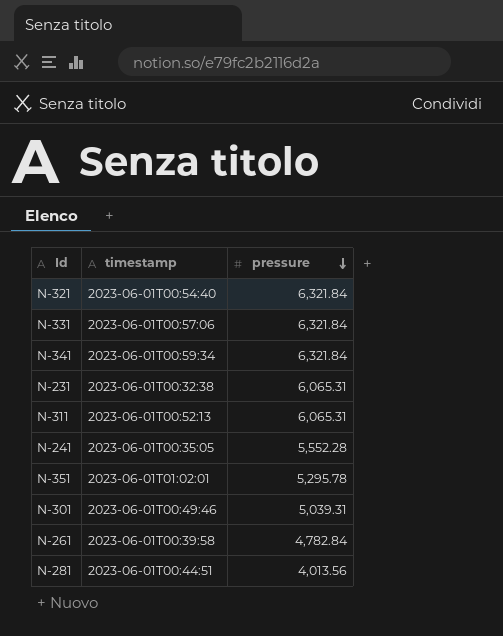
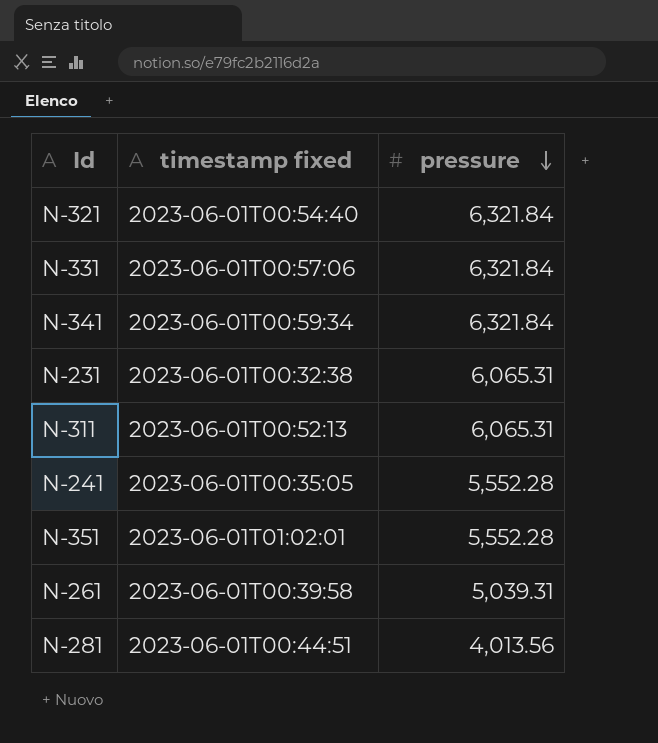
column name: timestamp -> timestamp fixed
row N-301: 2023-06-01T00:49:46 | 5,039.31 -> none
N-351 | pressure: 5,295.78 -> 5,552.28
N-261 | pressure: 4,782.84 -> 5,039.31

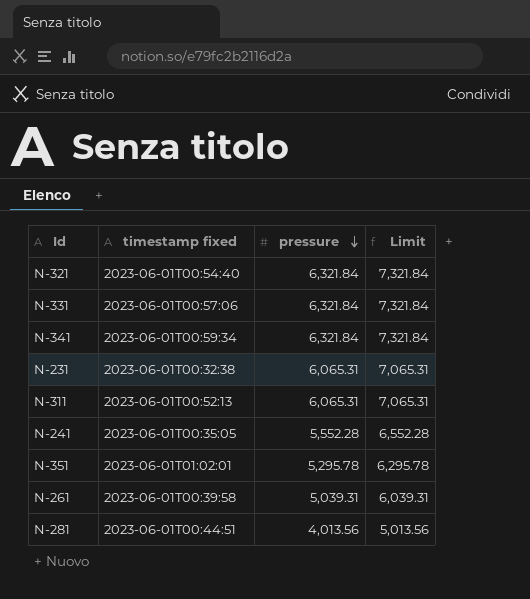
column Limit | formula: none -> [pressure] + 1000
N-351 | pressure: 5,552.28 -> 5,295.78

